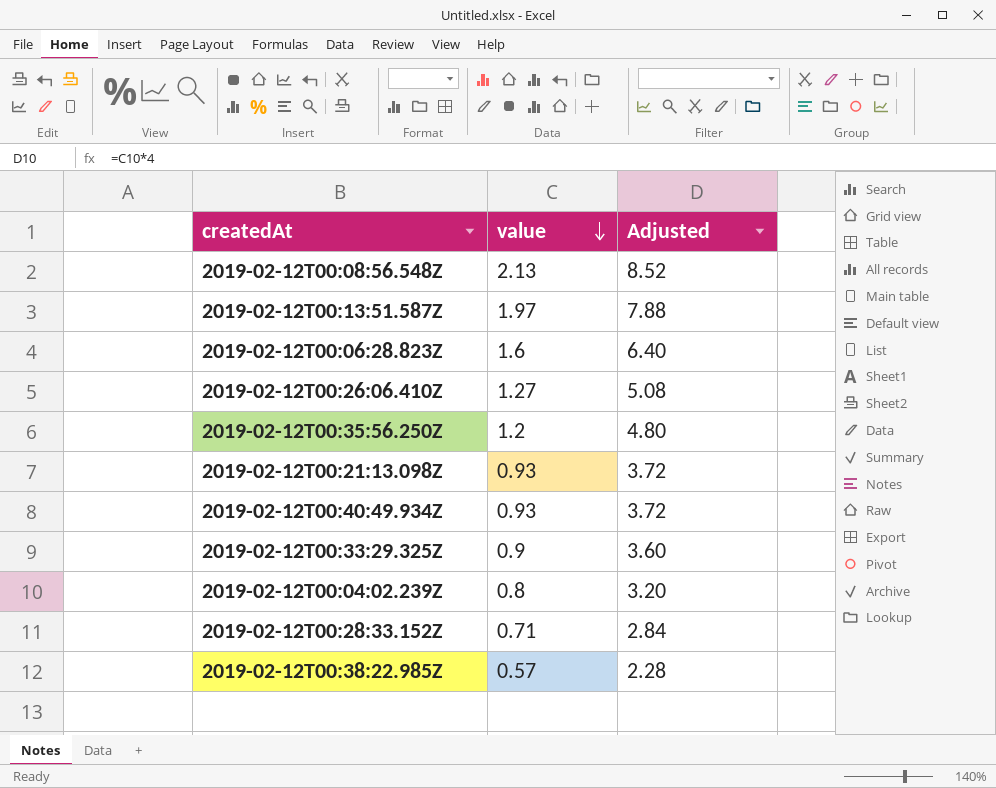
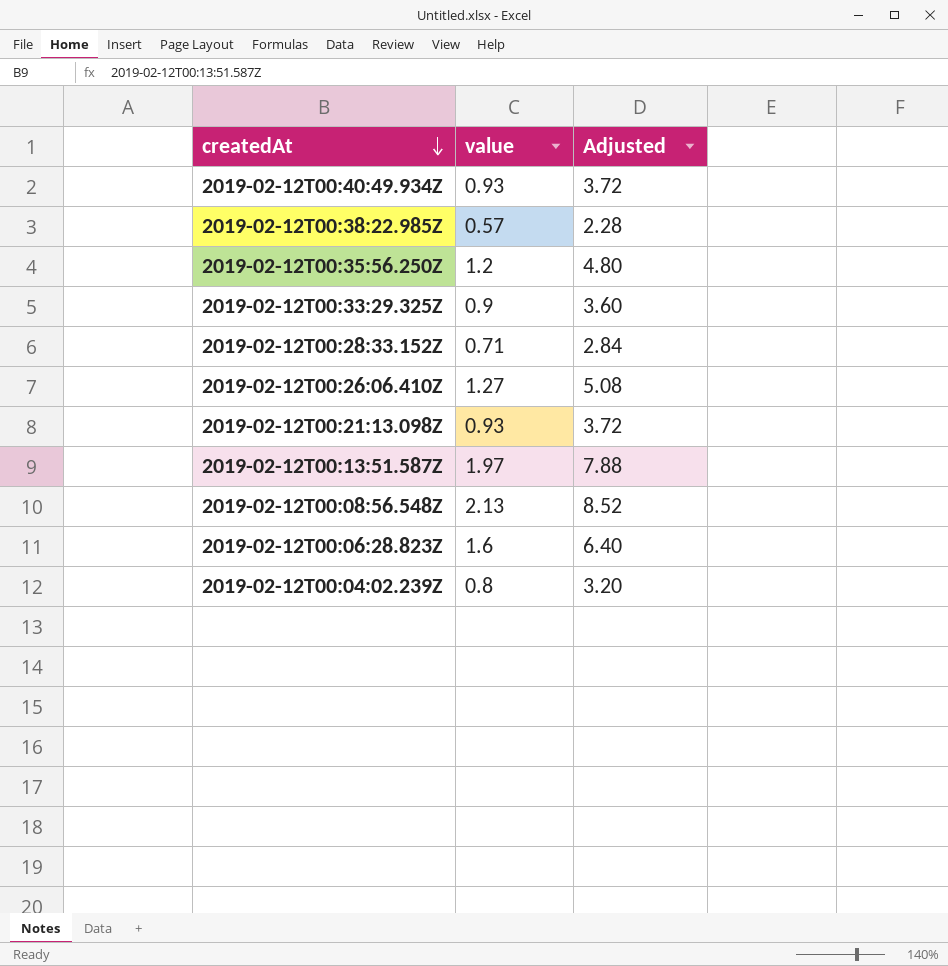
row order: value descending -> createdAt descending

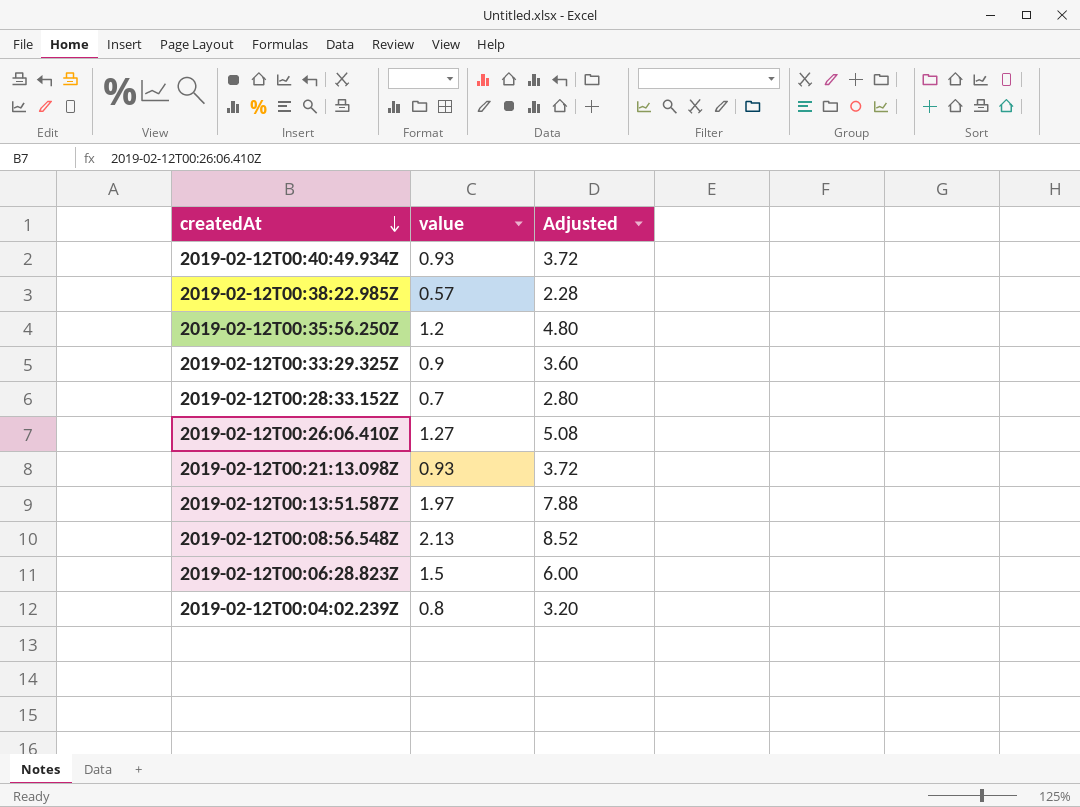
2019-02-12T00:28:33.152Z | value: 0.71 -> 0.7
2019-02-12T00:28:33.152Z | Adjusted: 2.84 -> 2.80
2019-02-12T00:06:28.823Z | value: 1.6 -> 1.5
2019-02-12T00:06:28.823Z | Adjusted: 6.40 -> 6.00

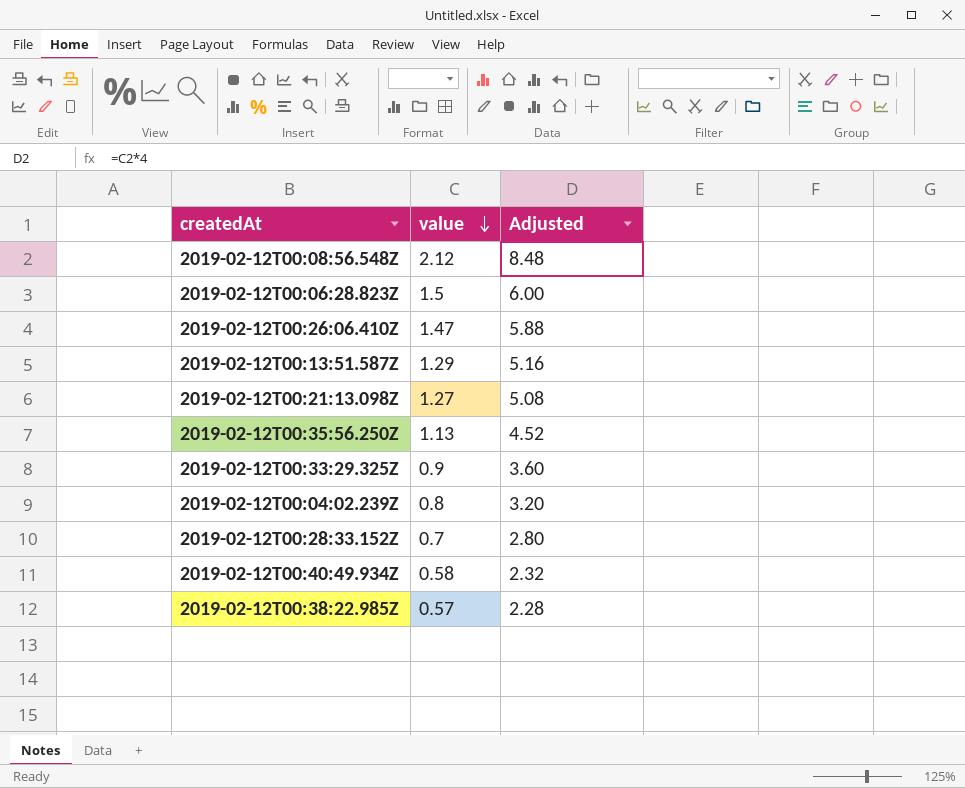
row order: createdAt descending -> value descending
2019-02-12T00:08:56.548Z | value: 2.13 -> 2.12
2019-02-12T00:08:56.548Z | Adjusted: 8.52 -> 8.48
2019-02-12T00:26:06.410Z | value: 1.27 -> 1.47
2019-02-12T00:26:06.410Z | Adjusted: 5.08 -> 5.88
2019-02-12T00:13:51.587Z | value: 1.97 -> 1.29
2019-02-12T00:13:51.587Z | Adjusted: 7.88 -> 5.16
2019-02-12T00:21:13.098Z | value: 0.93 -> 1.27
2019-02-12T00:21:13.098Z | Adjusted: 3.72 -> 5.08
2019-02-12T00:35:56.250Z | value: 1.2 -> 1.13
2019-02-12T00:35:56.250Z | Adjusted: 4.80 -> 4.52
2019-02-12T00:40:49.934Z | value: 0.93 -> 0.58
2019-02-12T00:40:49.934Z | Adjusted: 3.72 -> 2.32

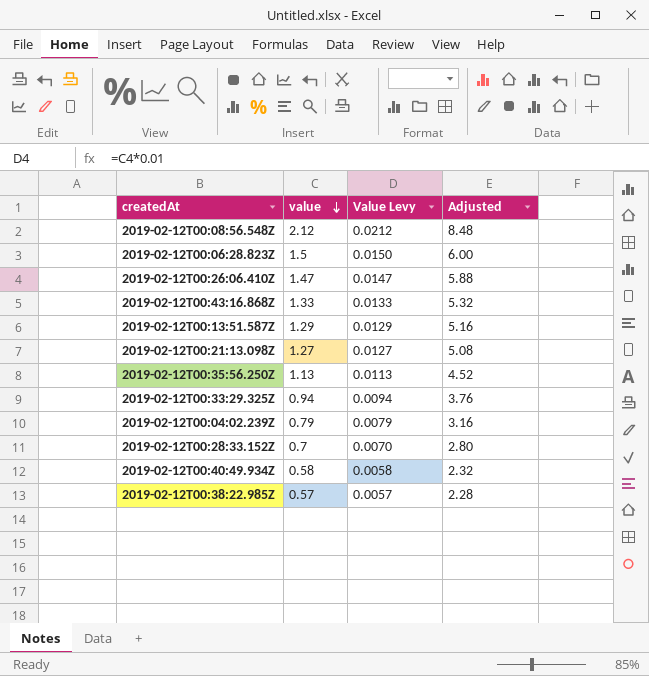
column Value Levy | formula: none -> [value] * 0.01
row 2019-02-12T00:43:16.868Z: none -> 1.33 | 0.0133 | 5.32
2019-02-12T00:33:29.325Z | value: 0.9 -> 0.94
2019-02-12T00:33:29.325Z | Adjusted: 3.60 -> 3.76
2019-02-12T00:04:02.239Z | value: 0.8 -> 0.79
2019-02-12T00:04:02.239Z | Adjusted: 3.20 -> 3.16

